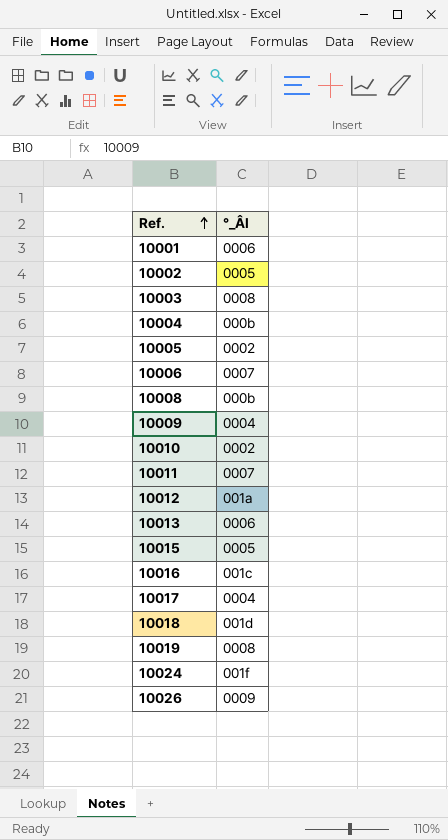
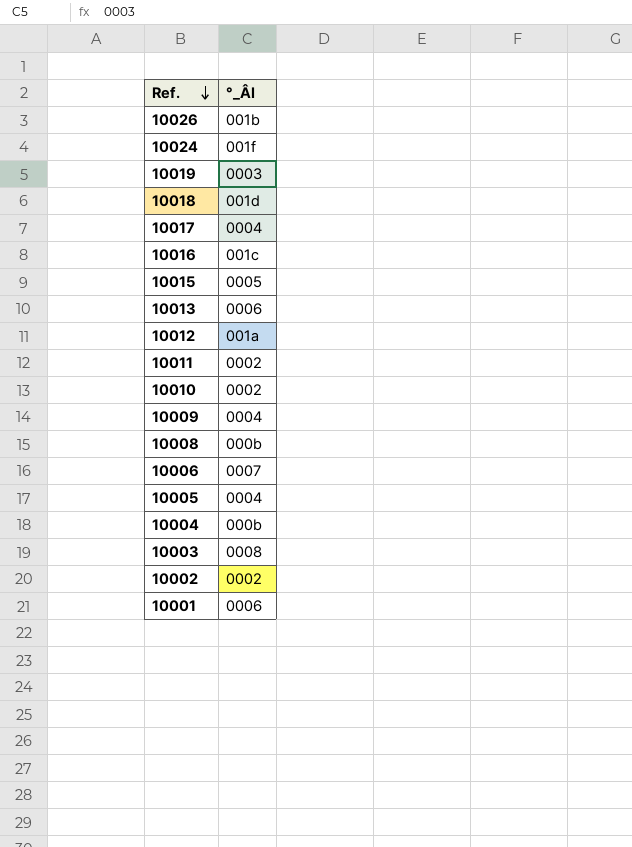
row order: Ref. ascending -> Ref. descending
10026 | °_ÂI: 0009 -> 001b
10019 | °_ÂI: 0008 -> 0003
10011 | °_ÂI: 0007 -> 0002
10005 | °_ÂI: 0002 -> 0004
10002 | °_ÂI: 0005 -> 0002

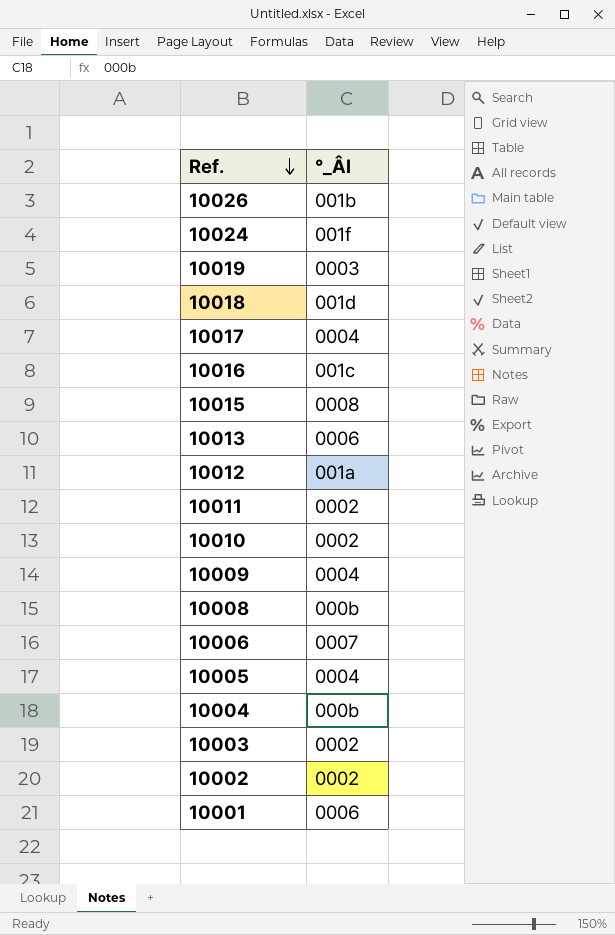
10015 | °_ÂI: 0005 -> 0008
10003 | °_ÂI: 0008 -> 0002

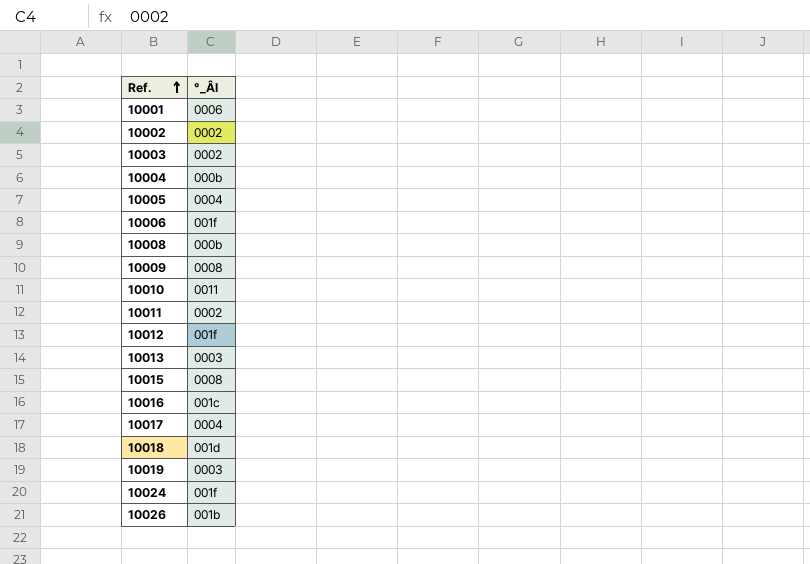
row order: Ref. descending -> Ref. ascending
10006 | °_ÂI: 0007 -> 001f
10009 | °_ÂI: 0004 -> 0008
10010 | °_ÂI: 0002 -> 0011
10012 | °_ÂI: 001a -> 001f
10013 | °_ÂI: 0006 -> 0003

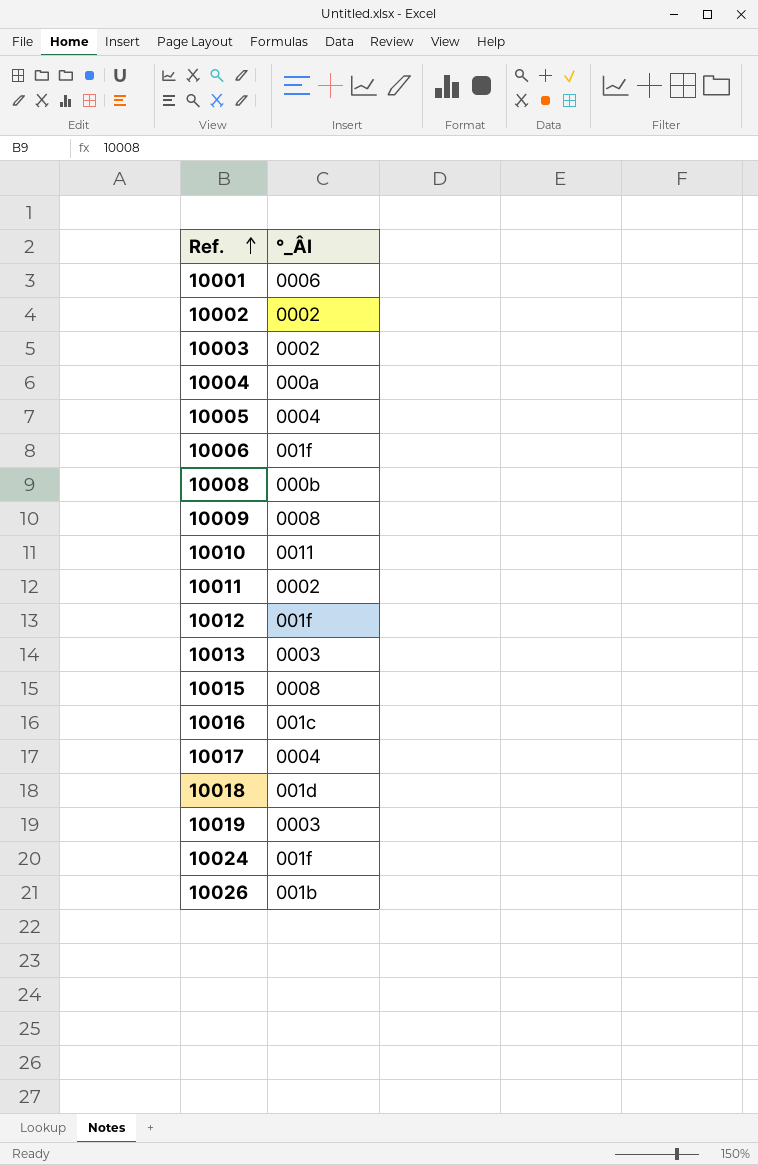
10004 | °_ÂI: 000b -> 000a

